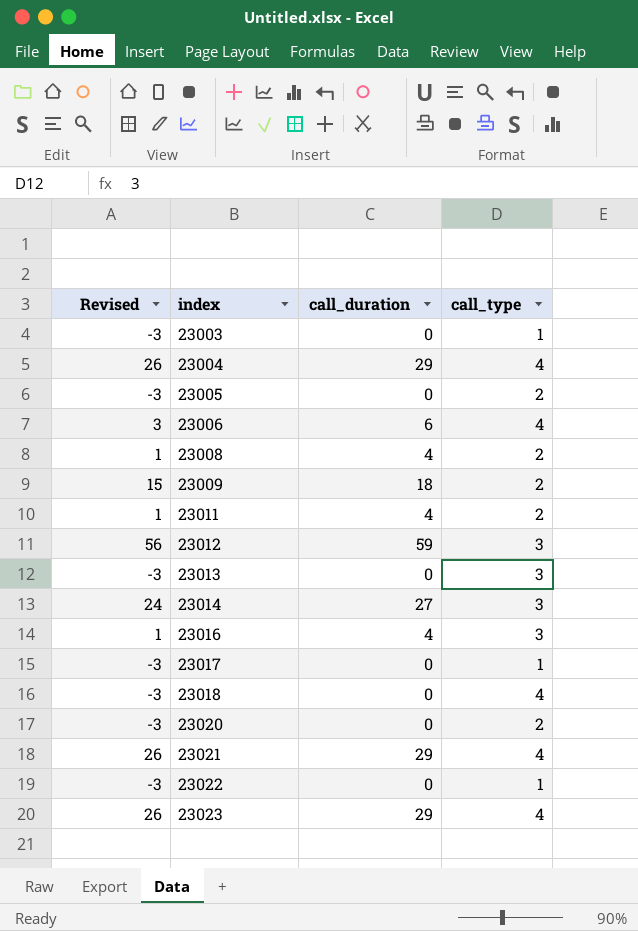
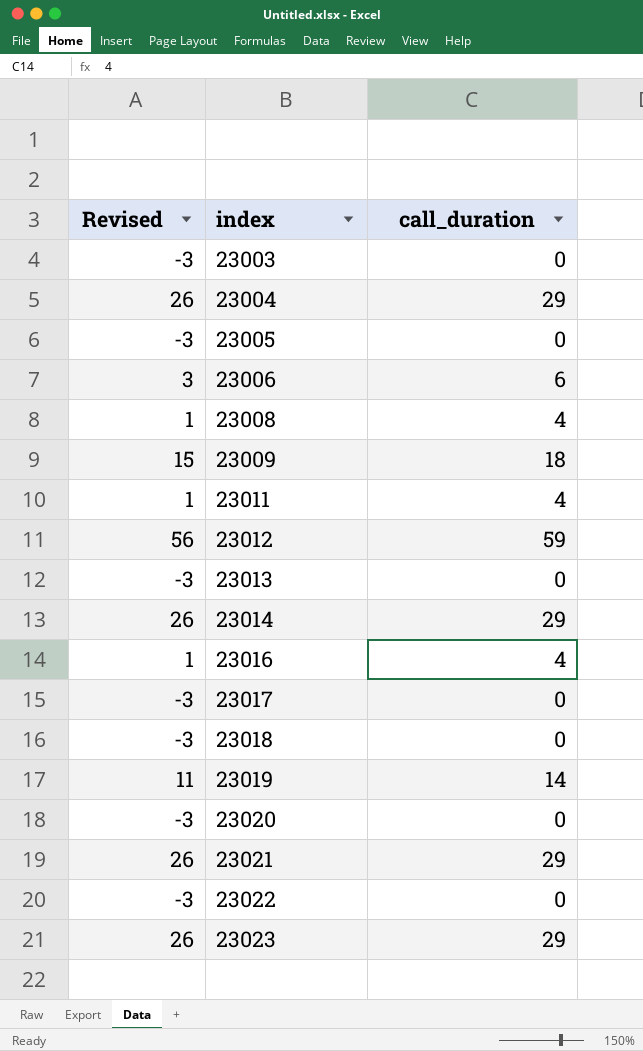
column call_type | position: 4 -> none
23014 | Revised: 24 -> 26
23014 | call_duration: 27 -> 29
row 23019: none -> 11 | 14

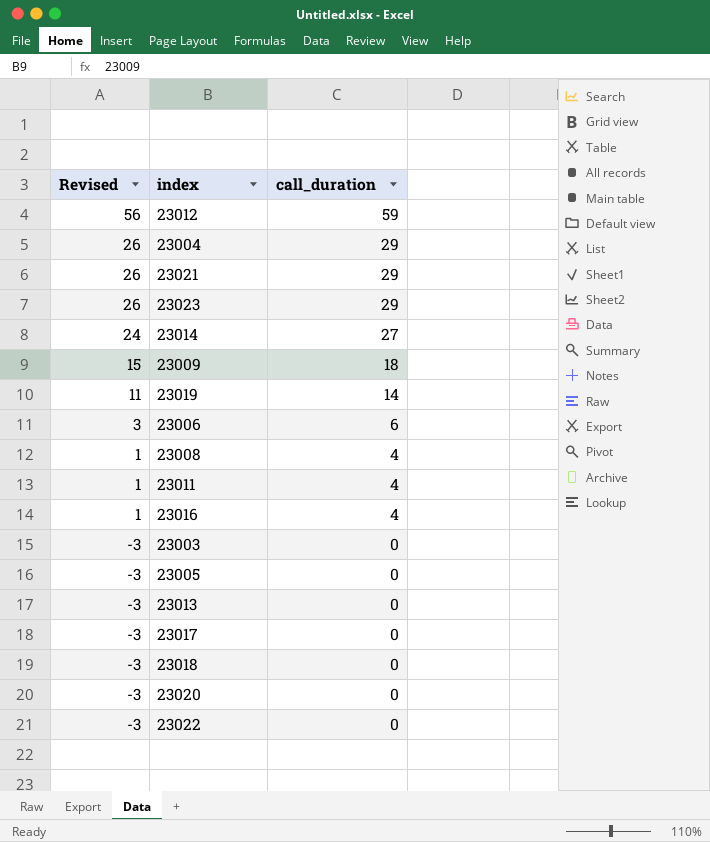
row order: index ascending -> Revised descending
23014 | Revised: 26 -> 24
23014 | call_duration: 29 -> 27

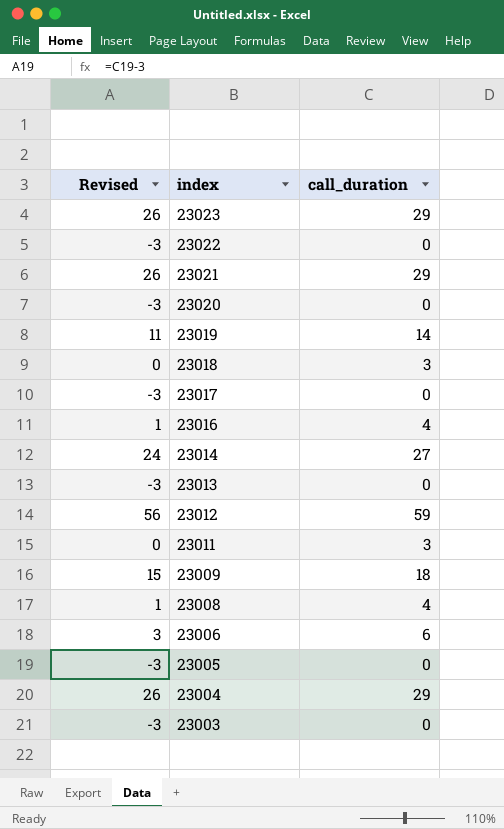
row order: Revised descending -> index descending
23018 | Revised: -3 -> 0
23018 | call_duration: 0 -> 3
23011 | Revised: 1 -> 0
23011 | call_duration: 4 -> 3

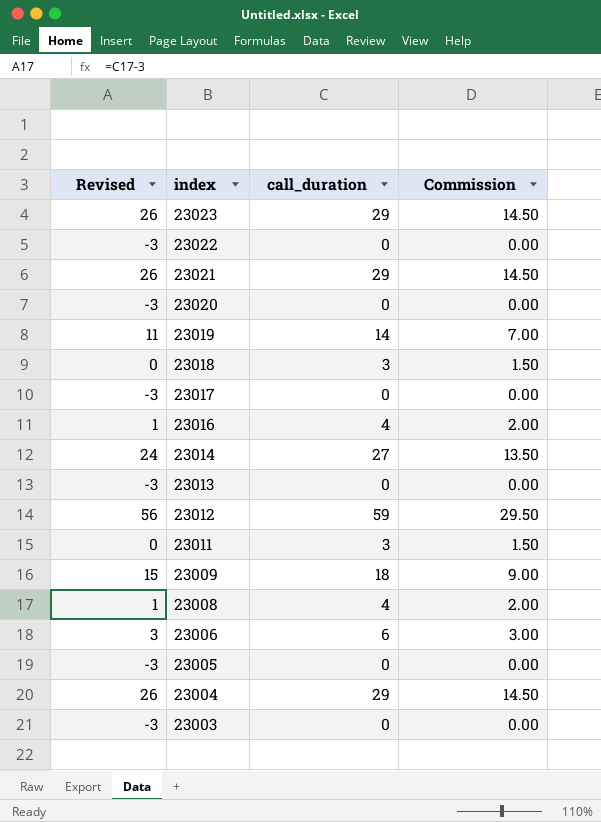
column Commission | formula: none -> [call_duration] * 0.5

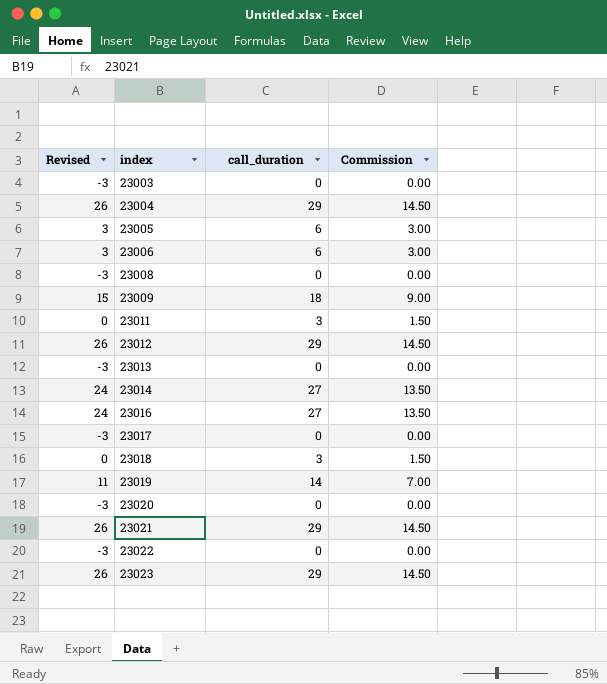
row order: index descending -> index ascending
23005 | Revised: -3 -> 3
23005 | call_duration: 0 -> 6
23005 | Commission: 0.00 -> 3.00
23008 | Revised: 1 -> -3
23008 | call_duration: 4 -> 0
23008 | Commission: 2.00 -> 0.00
23012 | Revised: 56 -> 26
23012 | call_duration: 59 -> 29
23012 | Commission: 29.50 -> 14.50
23016 | Revised: 1 -> 24
23016 | call_duration: 4 -> 27
23016 | Commission: 2.00 -> 13.50

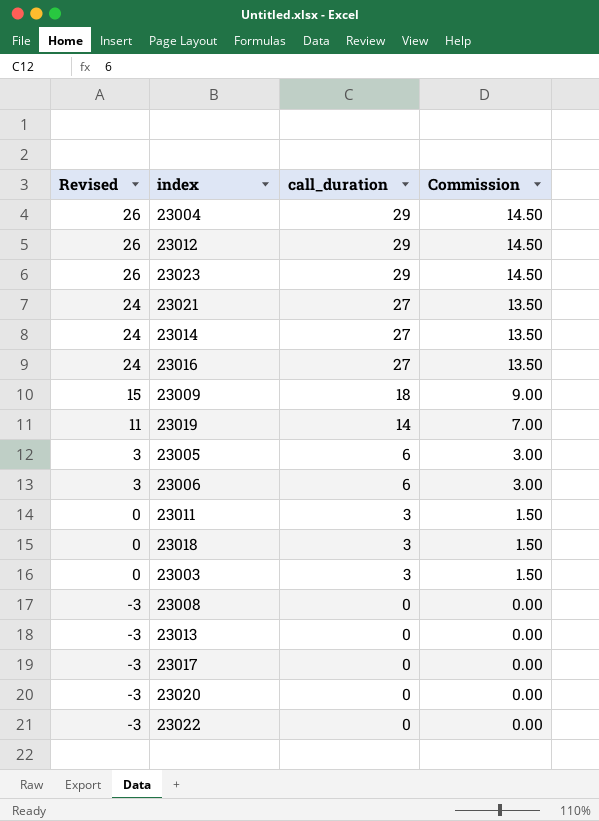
row order: index ascending -> Revised descending
23021 | Revised: 26 -> 24
23021 | call_duration: 29 -> 27
23021 | Commission: 14.50 -> 13.50
23003 | Revised: -3 -> 0
23003 | call_duration: 0 -> 3
23003 | Commission: 0.00 -> 1.50

